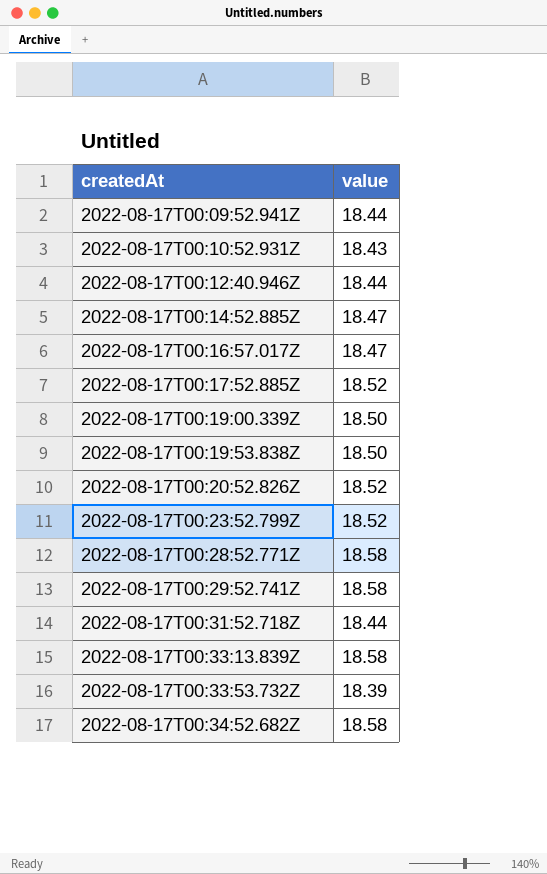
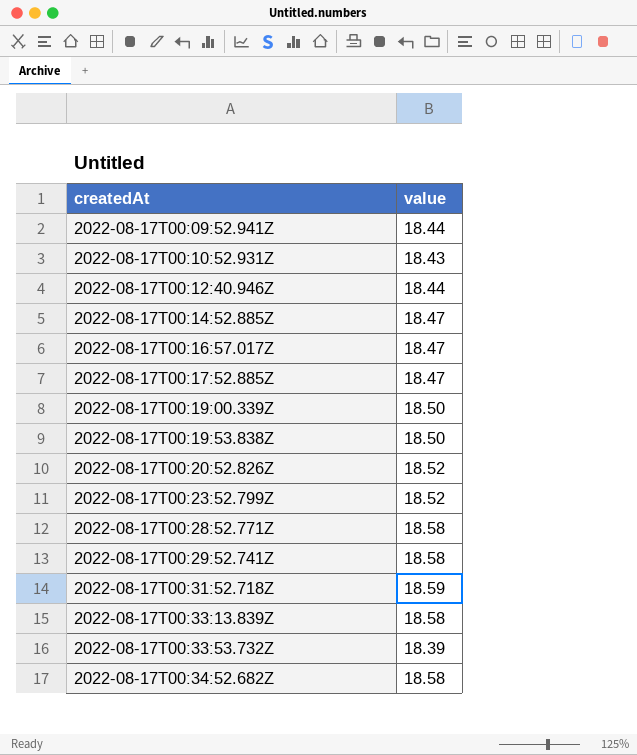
2022-08-17T00:17:52.885Z | value: 18.52 -> 18.47
2022-08-17T00:31:52.718Z | value: 18.44 -> 18.59

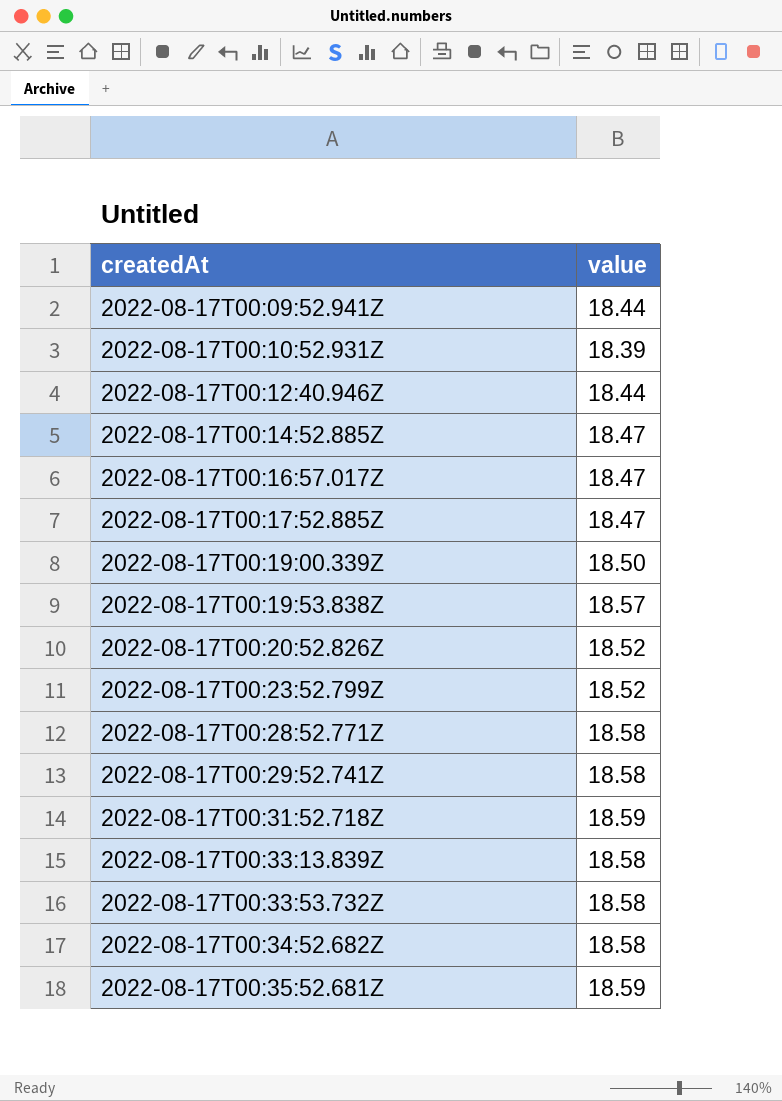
2022-08-17T00:10:52.931Z | value: 18.43 -> 18.39
2022-08-17T00:19:53.838Z | value: 18.50 -> 18.57
2022-08-17T00:33:53.732Z | value: 18.39 -> 18.58
row 2022-08-17T00:35:52.681Z: none -> 18.59

